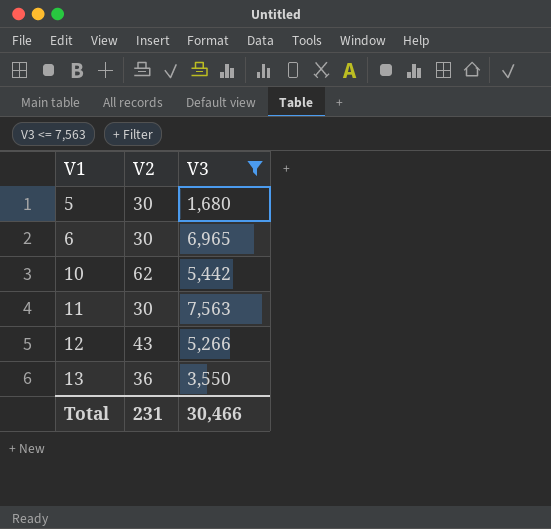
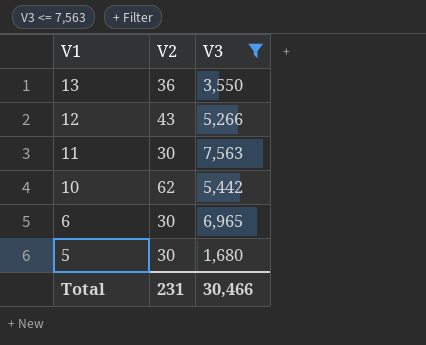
row order: V1 ascending -> V1 descending

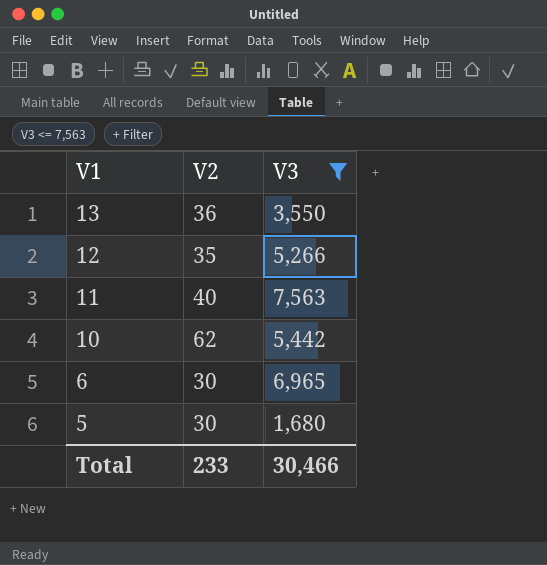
12 | V2: 43 -> 35
11 | V2: 30 -> 40
Total | V2: 231 -> 233

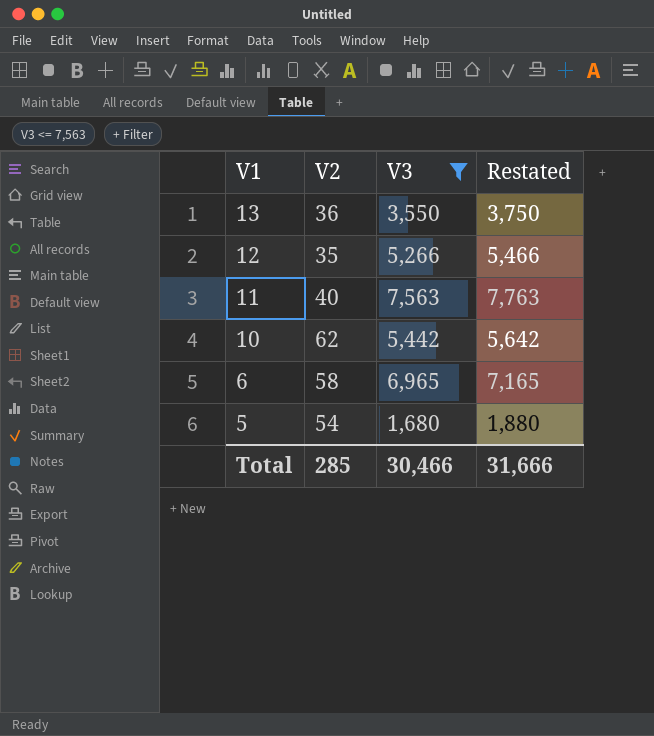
column Restated | formula: none -> [V3] + 200
6 | V2: 30 -> 58
5 | V2: 30 -> 54
Total | V2: 233 -> 285

